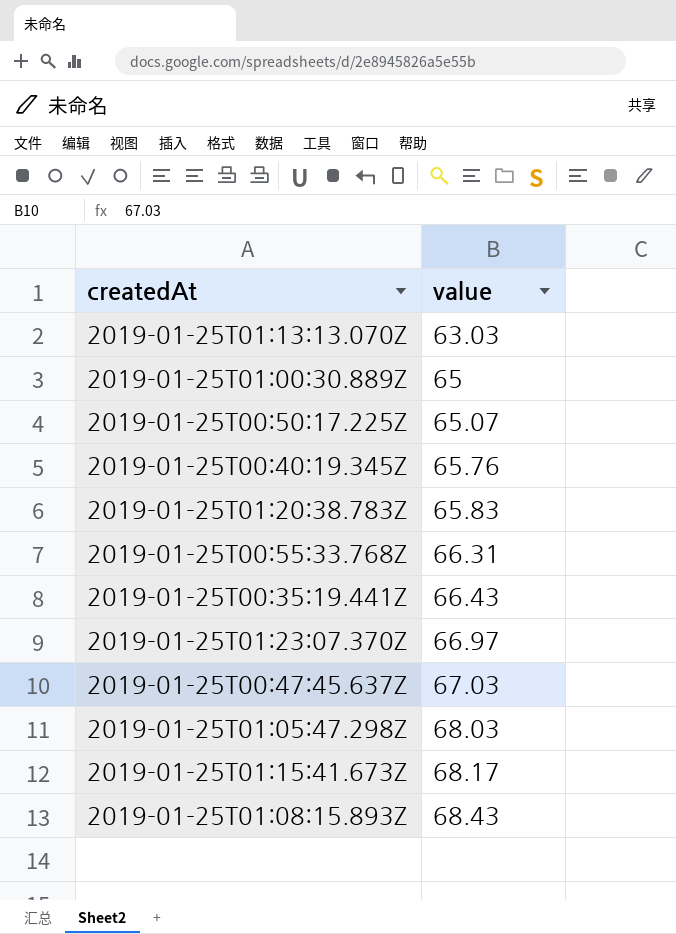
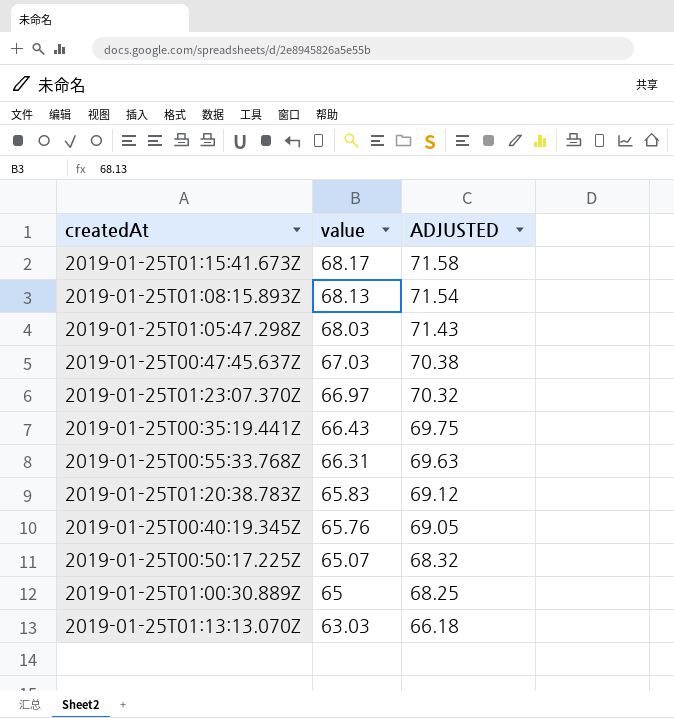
row order: value ascending -> value descending
column ADJUSTED | formula: none -> [value] * 1.05
2019-01-25T01:08:15.893Z | value: 68.43 -> 68.13

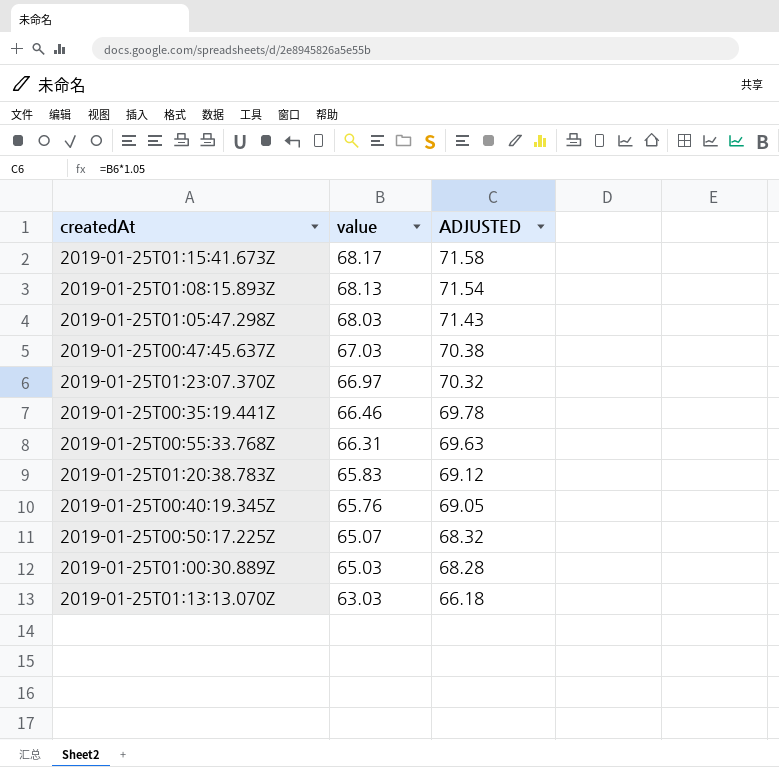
2019-01-25T00:35:19.441Z | value: 66.43 -> 66.46
2019-01-25T00:35:19.441Z | ADJUSTED: 69.75 -> 69.78
2019-01-25T01:00:30.889Z | value: 65 -> 65.03
2019-01-25T01:00:30.889Z | ADJUSTED: 68.25 -> 68.28

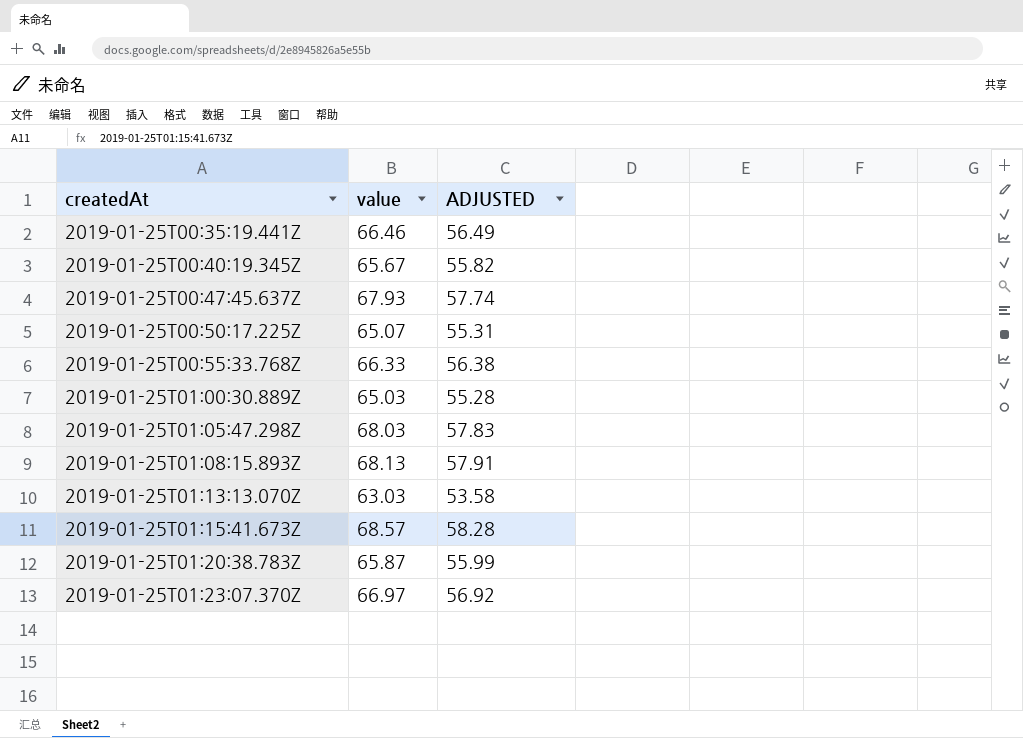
row order: value descending -> createdAt ascending
column ADJUSTED | formula: [value] * 1.05 -> [value] * 0.85
2019-01-25T00:40:19.345Z | value: 65.76 -> 65.67
2019-01-25T00:47:45.637Z | value: 67.03 -> 67.93
2019-01-25T00:55:33.768Z | value: 66.31 -> 66.33
2019-01-25T01:15:41.673Z | value: 68.17 -> 68.57
2019-01-25T01:20:38.783Z | value: 65.83 -> 65.87

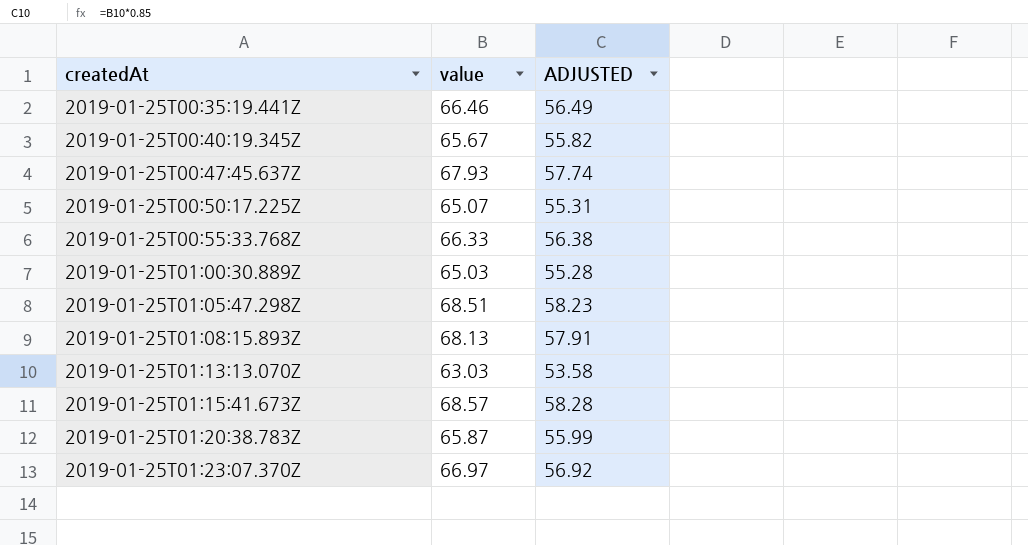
2019-01-25T01:05:47.298Z | value: 68.03 -> 68.51
2019-01-25T01:05:47.298Z | ADJUSTED: 57.83 -> 58.23

